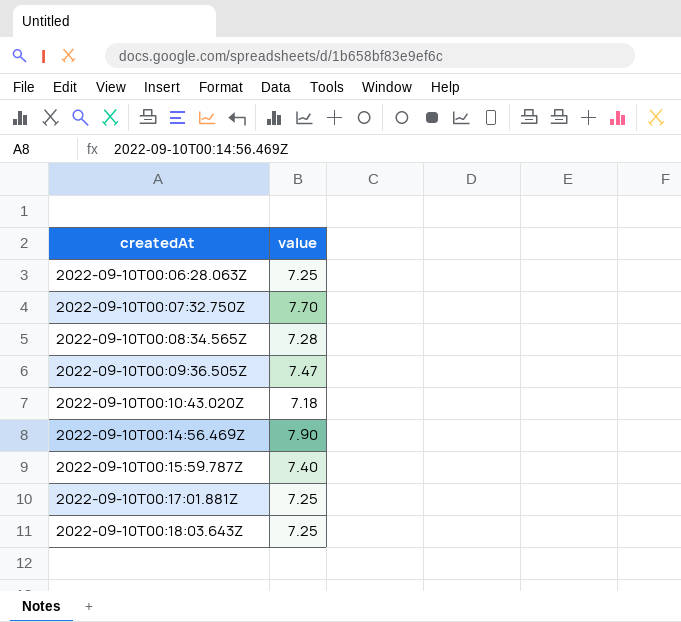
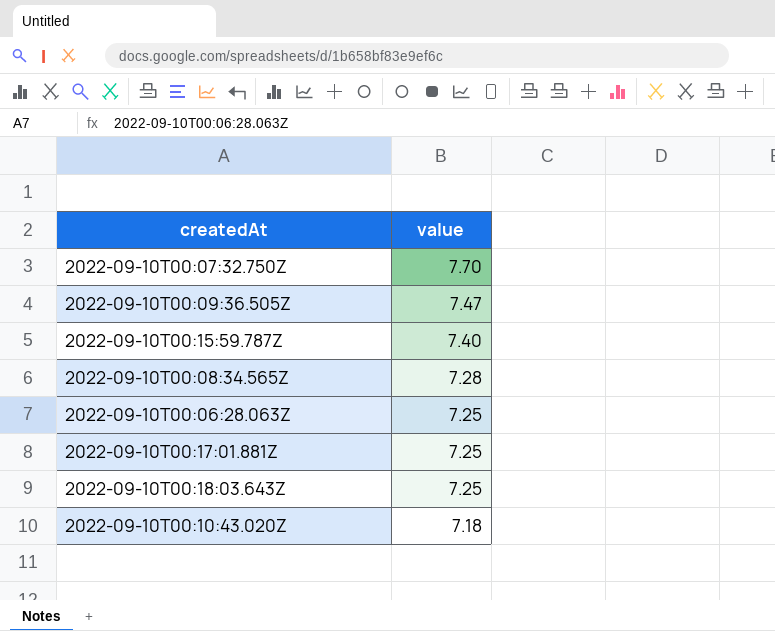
row order: createdAt ascending -> value descending
row 2022-09-10T00:14:56.469Z: 7.90 -> none

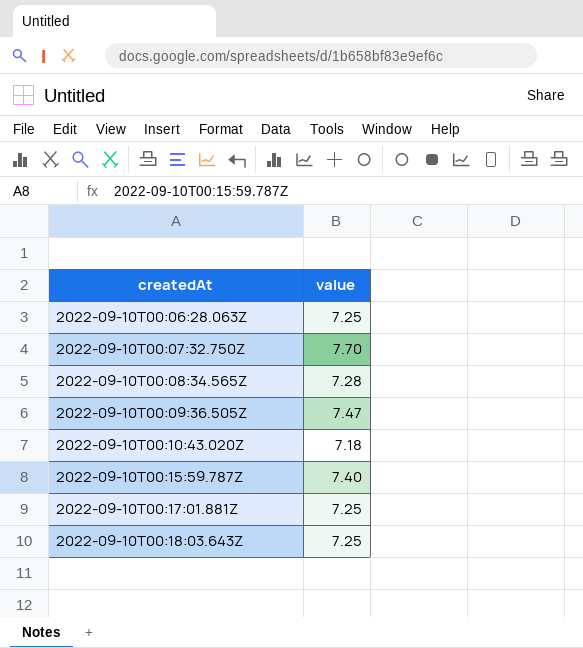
row order: value descending -> createdAt ascending

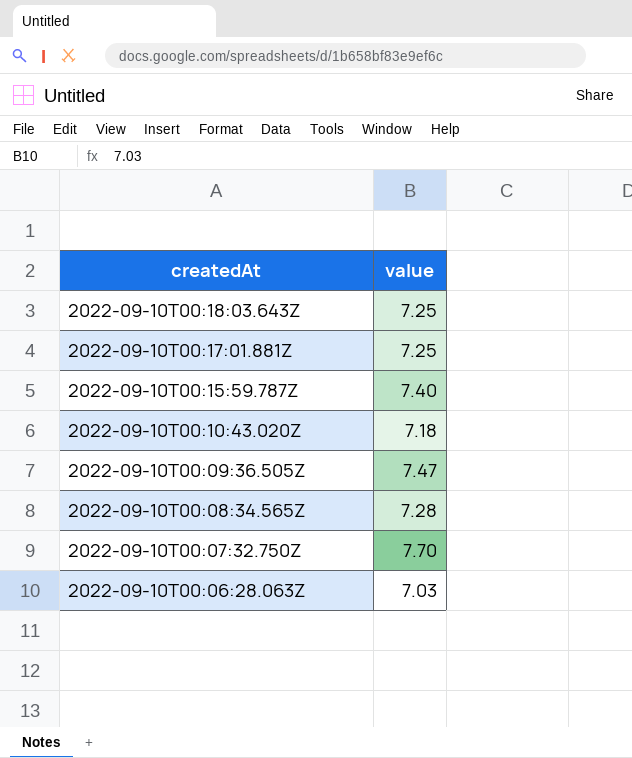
row order: createdAt ascending -> createdAt descending
2022-09-10T00:06:28.063Z | value: 7.25 -> 7.03

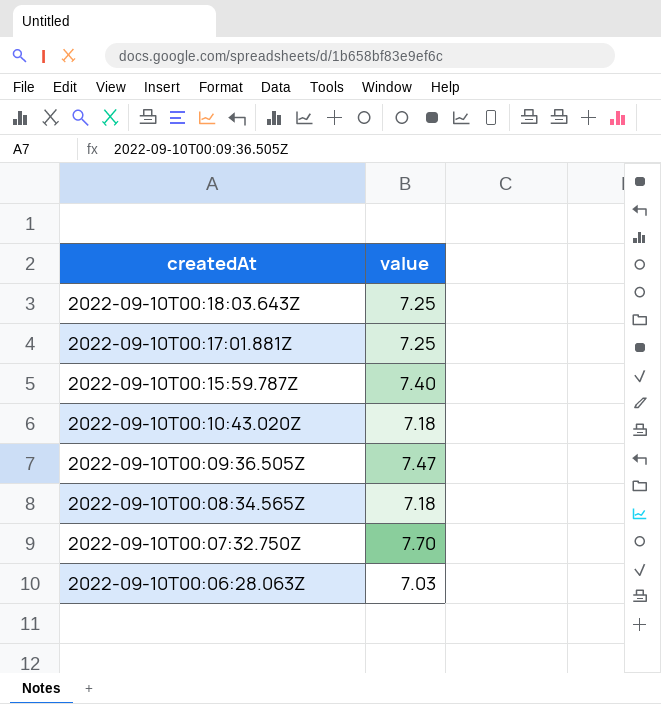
2022-09-10T00:08:34.565Z | value: 7.28 -> 7.18

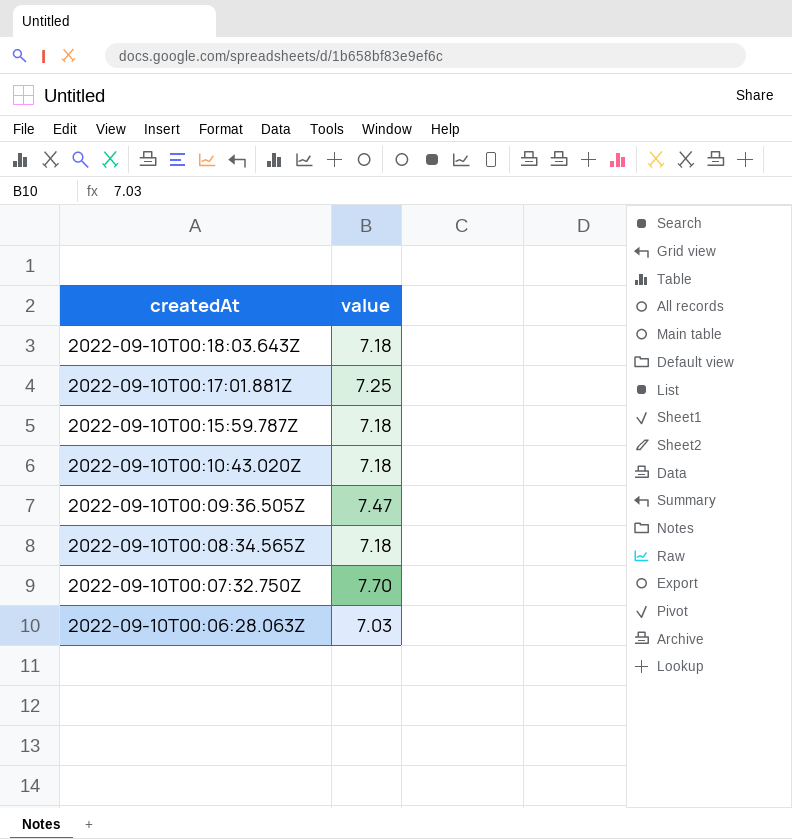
2022-09-10T00:18:03.643Z | value: 7.25 -> 7.18
2022-09-10T00:15:59.787Z | value: 7.40 -> 7.18

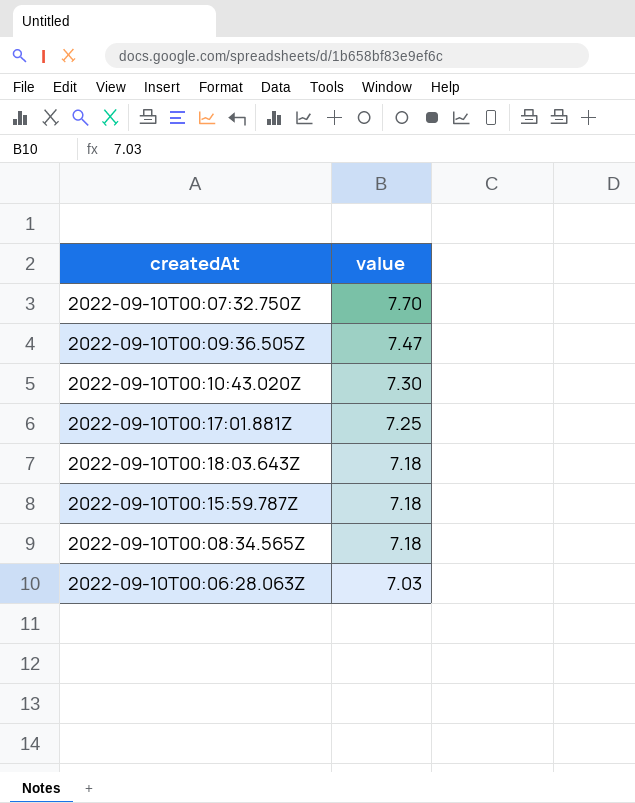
row order: createdAt descending -> value descending
2022-09-10T00:10:43.020Z | value: 7.18 -> 7.30

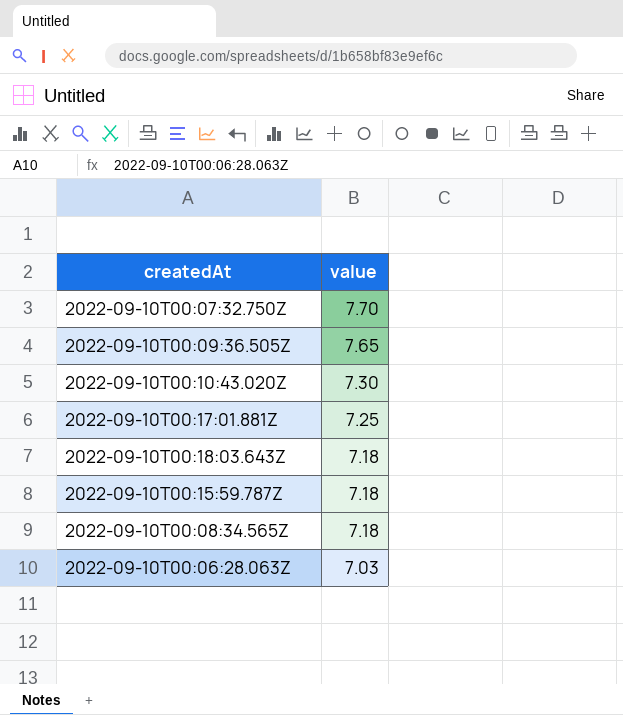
2022-09-10T00:09:36.505Z | value: 7.47 -> 7.65

